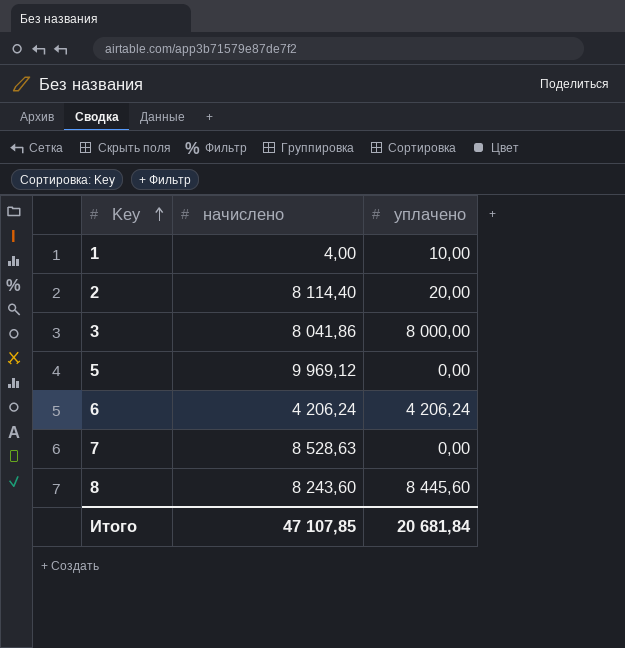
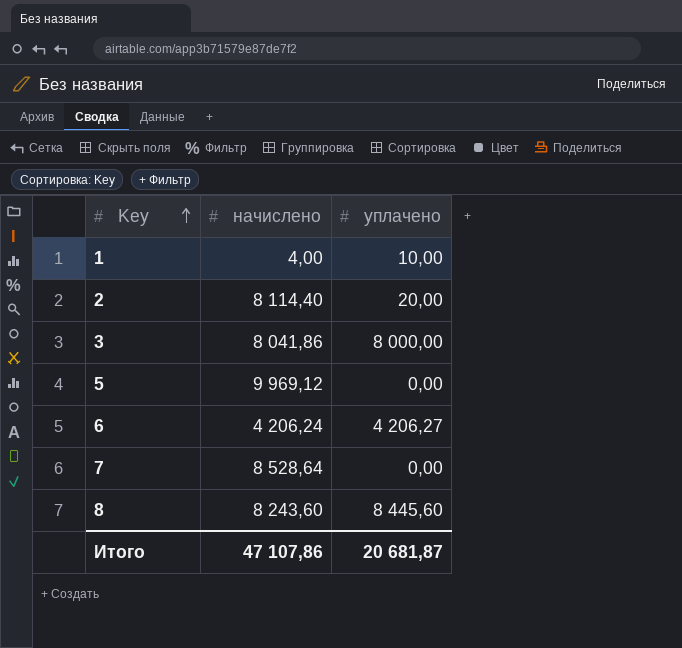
6 | уплачено: 4 206,24 -> 4 206,27
7 | начислено: 8 528,63 -> 8 528,64
Итого | начислено: 47 107,85 -> 47 107,86
Итого | уплачено: 20 681,84 -> 20 681,87

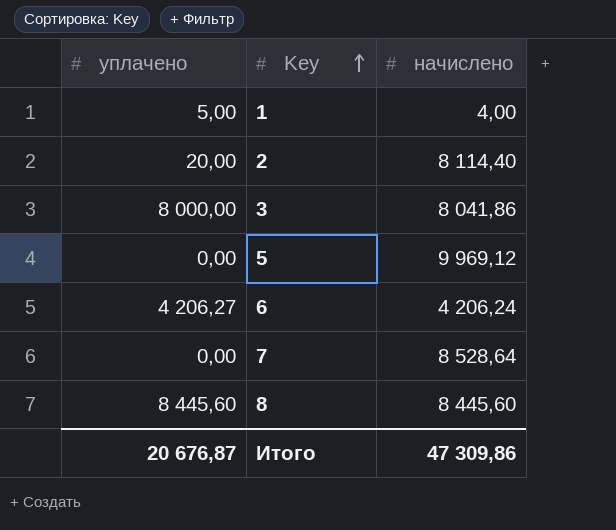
column уплачено | position: 3 -> 1
1 | уплачено: 10,00 -> 5,00
8 | начислено: 8 243,60 -> 8 445,60
Итого | уплачено: 20 681,87 -> 20 676,87
Итого | начислено: 47 107,86 -> 47 309,86

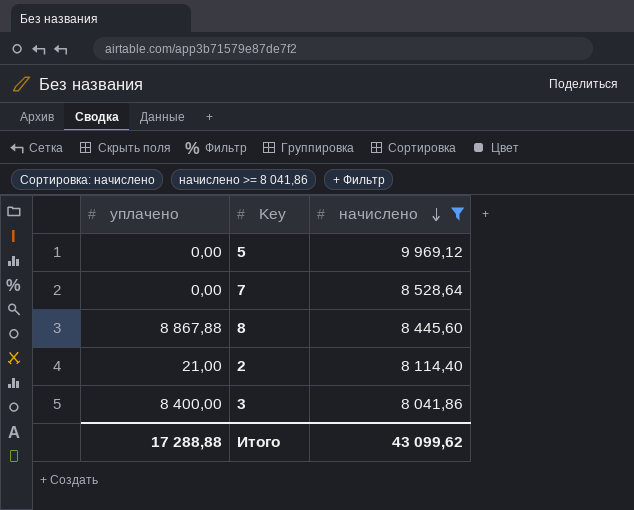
filter: none -> начислено >= 8 041,86
row order: Key ascending -> начислено descending
8 | уплачено: 8 445,60 -> 8 867,88
2 | уплачено: 20,00 -> 21,00
3 | уплачено: 8 000,00 -> 8 400,00
Итого | уплачено: 20 676,87 -> 17 288,88
Итого | начислено: 47 309,86 -> 43 099,62

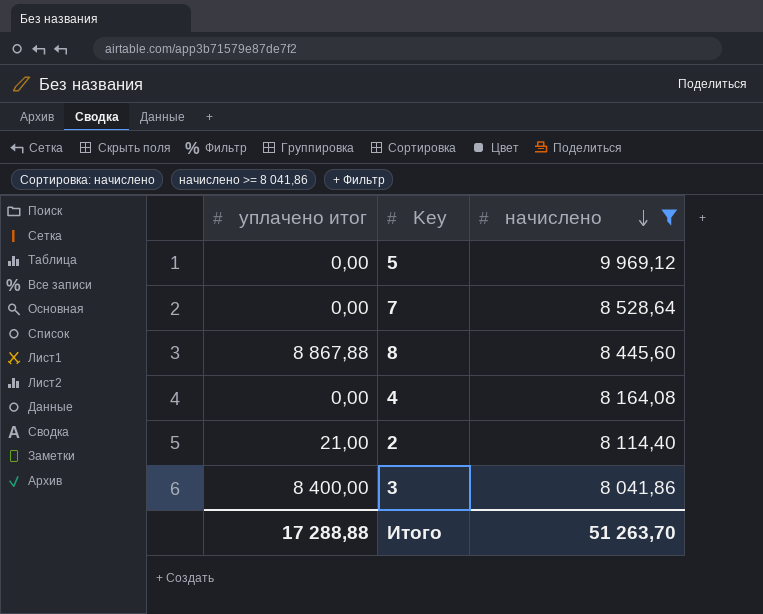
column name: уплачено -> уплачено итог
row 4: none -> 0,00 | 8 164,08
Итого | начислено: 43 099,62 -> 51 263,70

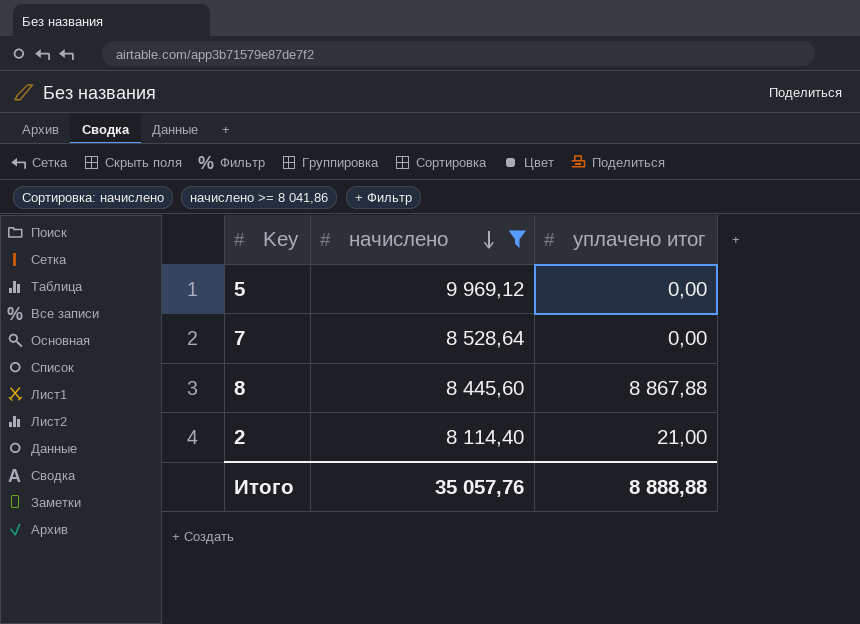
column уплачено итог | position: 1 -> 3
row 4: 0,00 | 8 164,08 -> none
row 3: 8 400,00 | 8 041,86 -> none
Итого | начислено: 51 263,70 -> 35 057,76
Итого | уплачено итог: 17 288,88 -> 8 888,88

